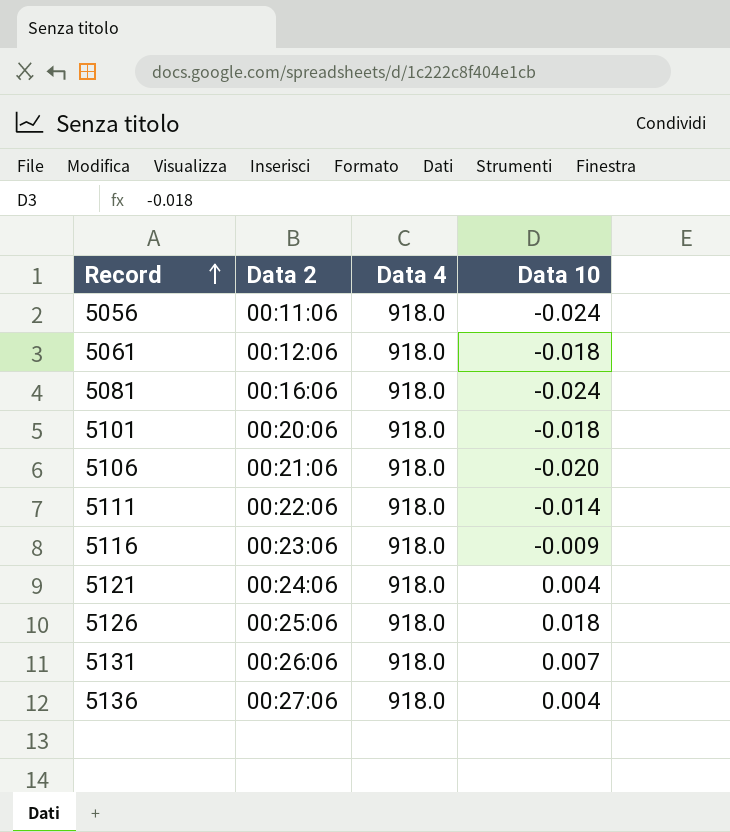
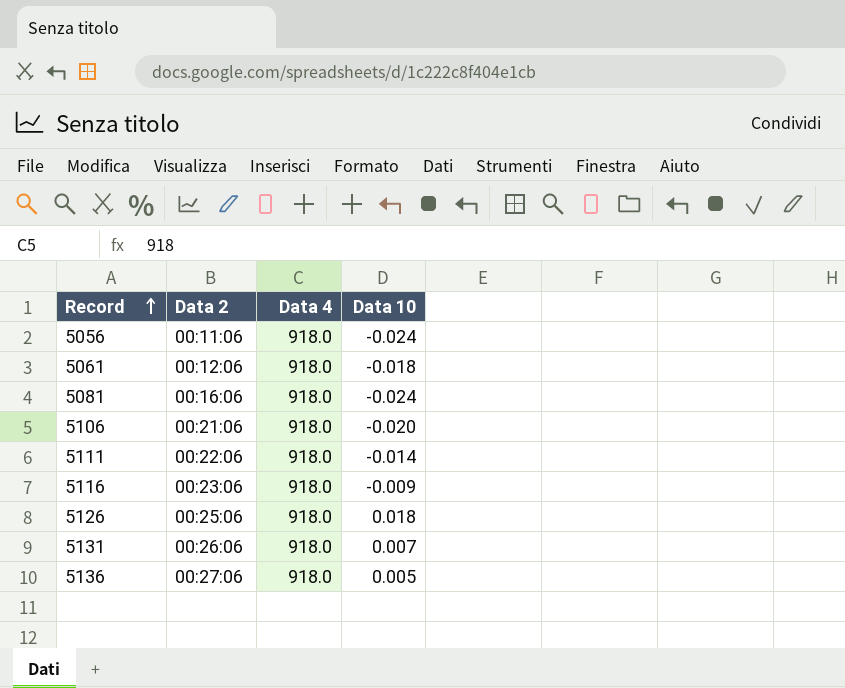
row 5101: 00:20:06 | 918.0 | -0.018 -> none
row 5121: 00:24:06 | 918.0 | 0.004 -> none
5136 | Data 10: 0.004 -> 0.005

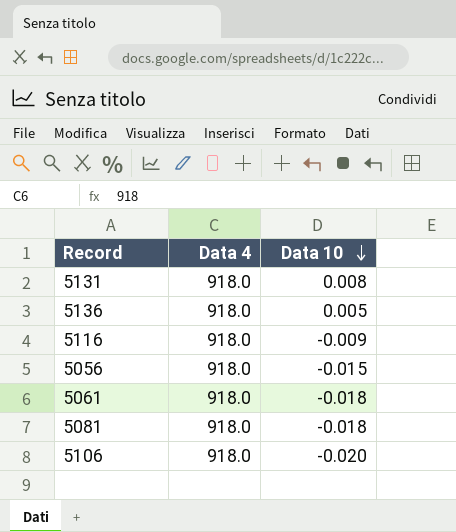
row order: Record ascending -> Data 10 descending
column Data 2 | position: 2 -> none
row 5111: 00:22:06 | 918.0 | -0.014 -> none
row 5126: 00:25:06 | 918.0 | 0.018 -> none
5131 | Data 10: 0.007 -> 0.008
5056 | Data 10: -0.024 -> -0.015
5081 | Data 10: -0.024 -> -0.018

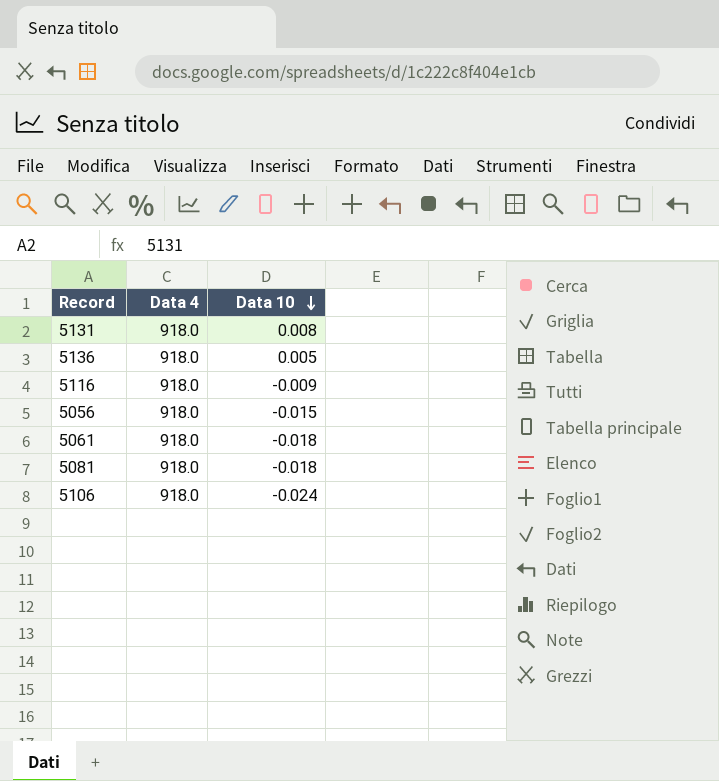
5106 | Data 10: -0.020 -> -0.024

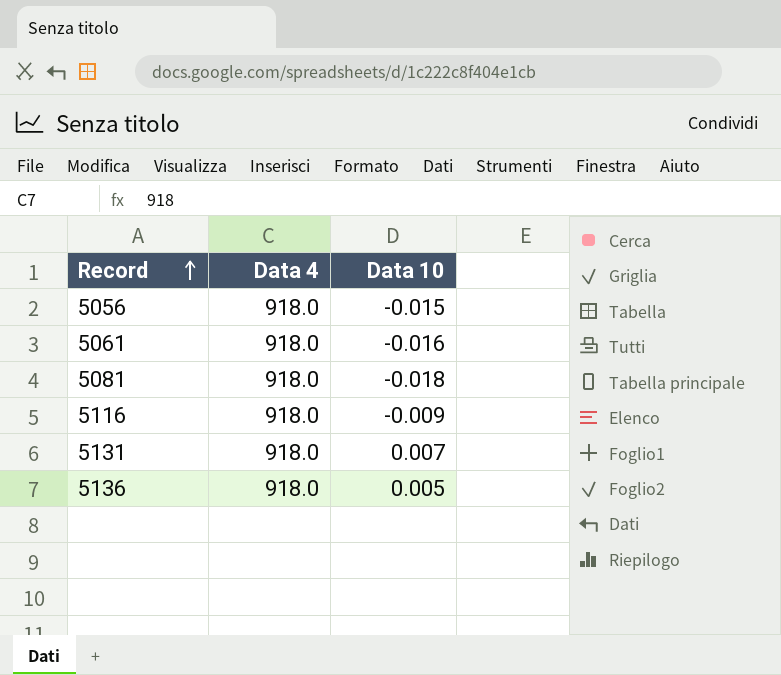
row order: Data 10 descending -> Record ascending
row 5106: 918.0 | -0.024 -> none
5061 | Data 10: -0.018 -> -0.016
5131 | Data 10: 0.008 -> 0.007

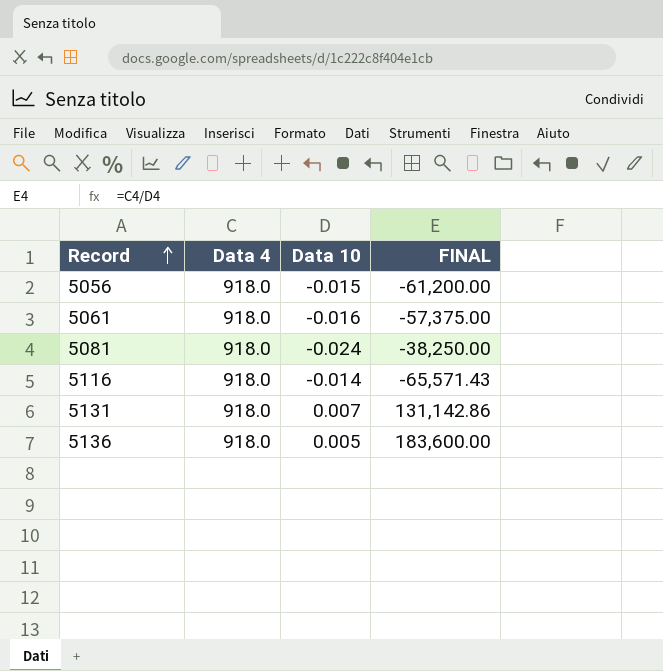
column FINAL | formula: none -> [Data 4] / [Data 10]
5081 | Data 10: -0.018 -> -0.024
5116 | Data 10: -0.009 -> -0.014

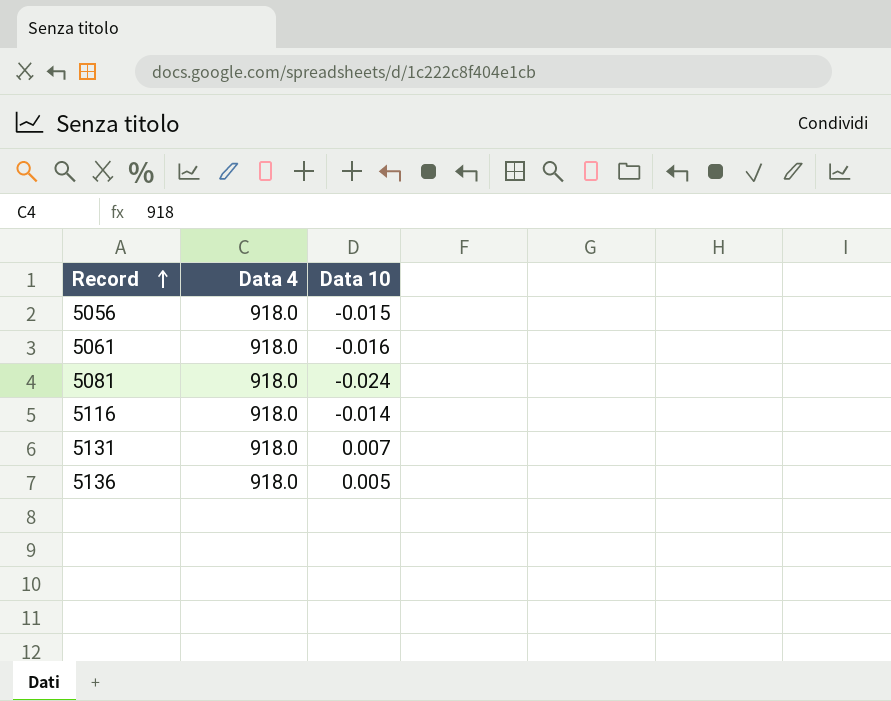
column FINAL | formula: [Data 4] / [Data 10] -> none

